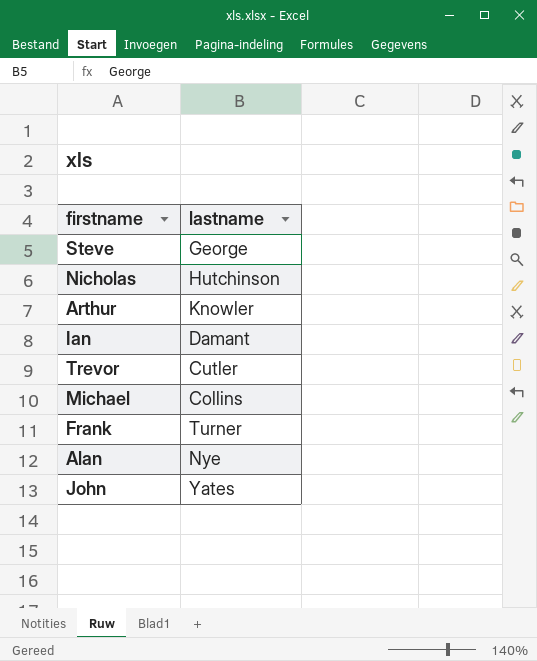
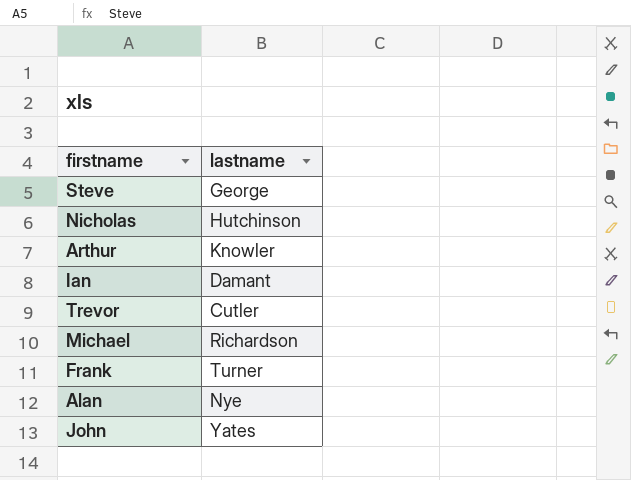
Michael | lastname: Collins -> Richardson

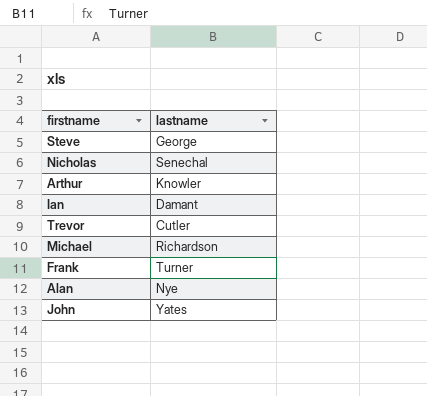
Nicholas | lastname: Hutchinson -> Senechal

